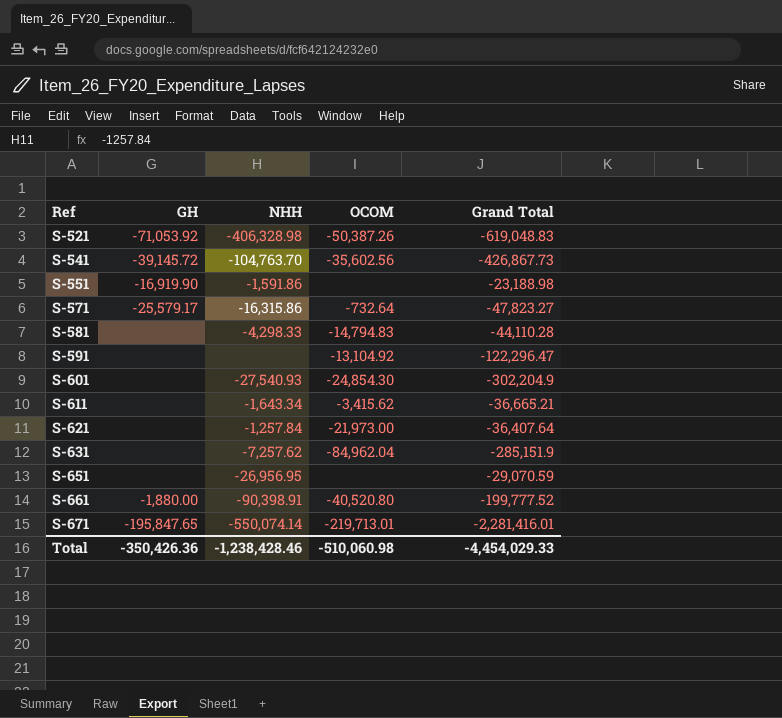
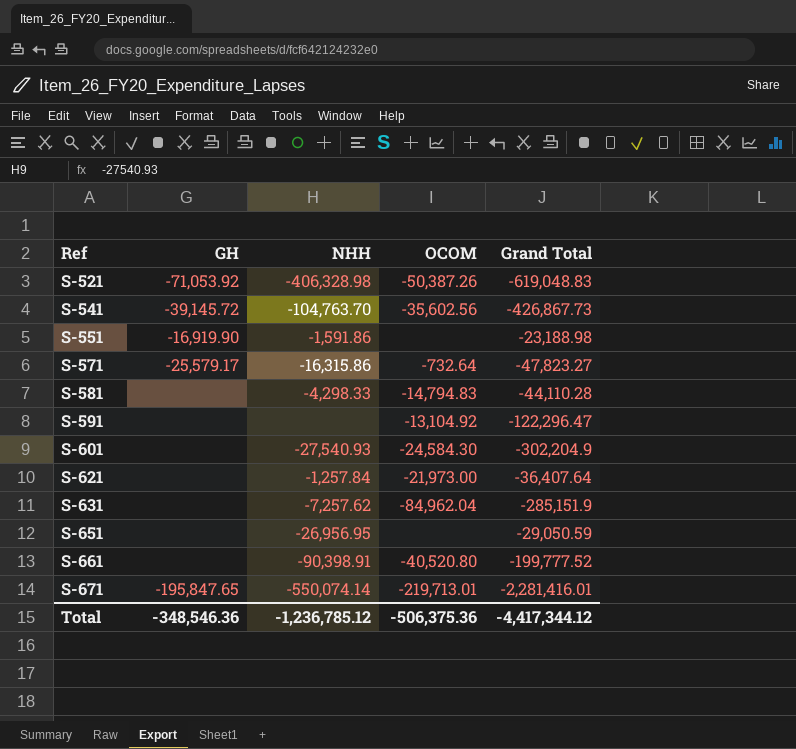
row S-611: none | -1,643.34 | -3,415.62 | -36,665.21 -> none
S-601 | OCOM: -24,854.30 -> -24,584.30
S-651 | Grand Total: -29,070.59 -> -29,050.59
S-661 | GH: -1,880.00 -> none
Total | GH: -350,426.36 -> -348,546.36
Total | NHH: -1,238,428.46 -> -1,236,785.12
Total | OCOM: -510,060.98 -> -506,375.36
Total | Grand Total: -4,454,029.33 -> -4,417,344.12

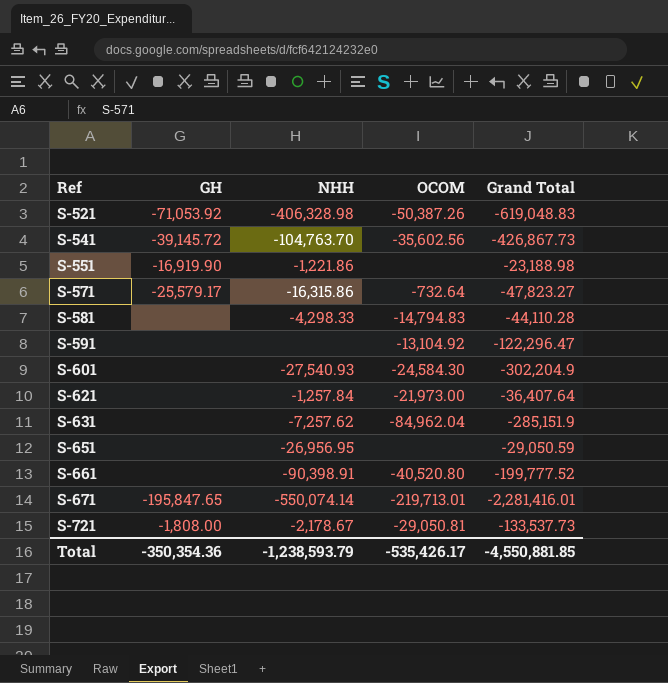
S-551 | NHH: -1,591.86 -> -1,221.86
row S-721: none -> -1,808.00 | -2,178.67 | -29,050.81 | -133,537.73
Total | GH: -348,546.36 -> -350,354.36
Total | NHH: -1,236,785.12 -> -1,238,593.79
Total | OCOM: -506,375.36 -> -535,426.17
Total | Grand Total: -4,417,344.12 -> -4,550,881.85

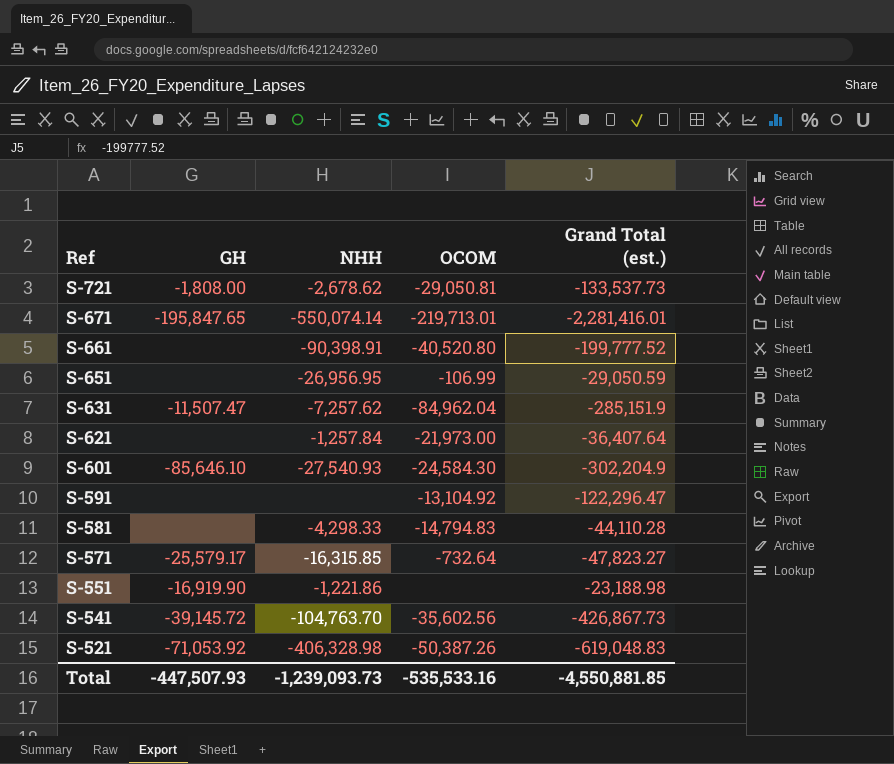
row order: Ref ascending -> Ref descending
column name: Grand Total -> Grand Total (est.)
S-721 | NHH: -2,178.67 -> -2,678.62
S-651 | OCOM: none -> -106.99
S-631 | GH: none -> -11,507.47
S-601 | GH: none -> -85,646.10
S-571 | NHH: -16,315.86 -> -16,315.85
Total | GH: -350,354.36 -> -447,507.93
Total | NHH: -1,238,593.79 -> -1,239,093.73
Total | OCOM: -535,426.17 -> -535,533.16

